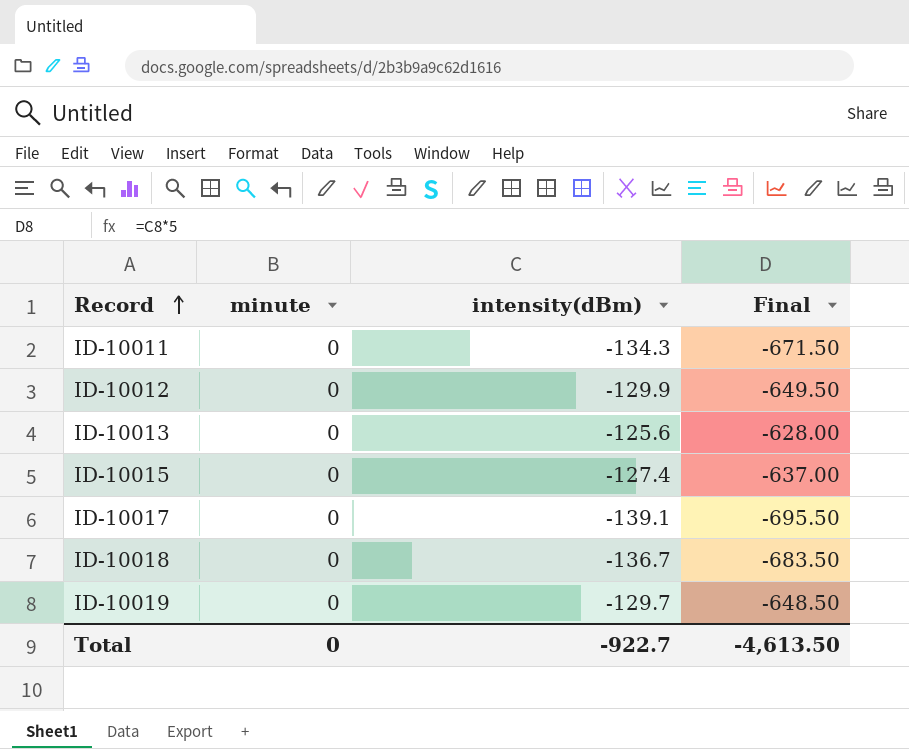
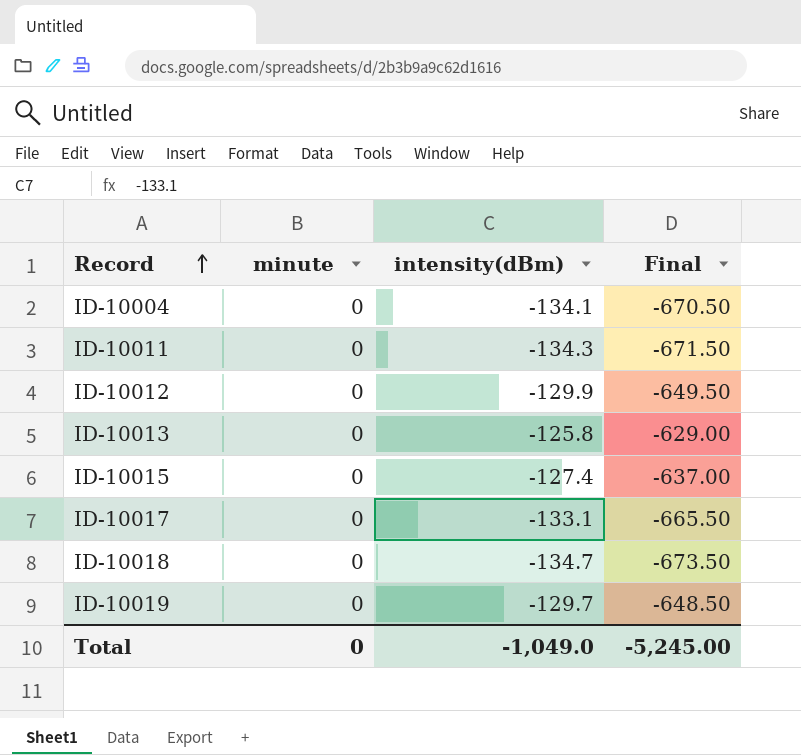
row ID-10004: none -> 0 | -134.1 | -670.50
ID-10013 | intensity(dBm): -125.6 -> -125.8
ID-10013 | Final: -628.00 -> -629.00
ID-10017 | intensity(dBm): -139.1 -> -133.1
ID-10017 | Final: -695.50 -> -665.50
ID-10018 | intensity(dBm): -136.7 -> -134.7
ID-10018 | Final: -683.50 -> -673.50
Total | intensity(dBm): -922.7 -> -1,049.0
Total | Final: -4,613.50 -> -5,245.00

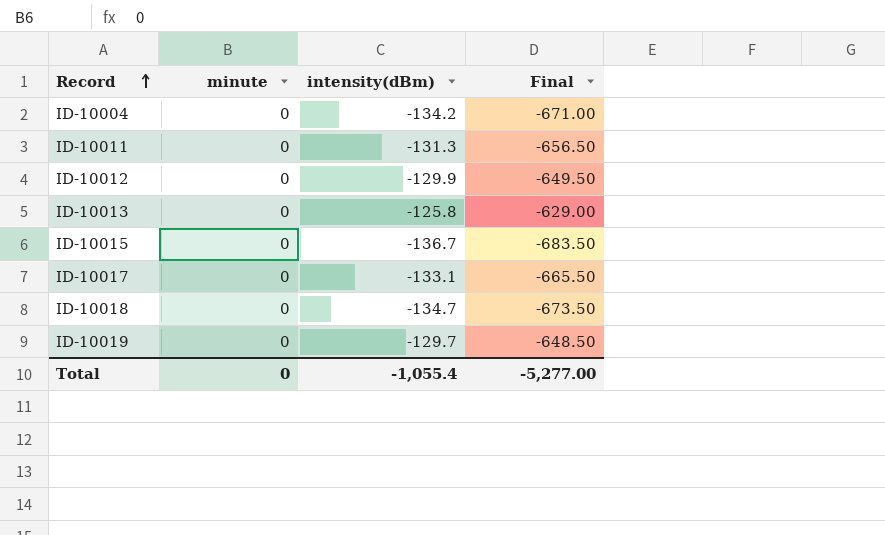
ID-10004 | intensity(dBm): -134.1 -> -134.2
ID-10004 | Final: -670.50 -> -671.00
ID-10011 | intensity(dBm): -134.3 -> -131.3
ID-10011 | Final: -671.50 -> -656.50
ID-10015 | intensity(dBm): -127.4 -> -136.7
ID-10015 | Final: -637.00 -> -683.50
Total | intensity(dBm): -1,049.0 -> -1,055.4
Total | Final: -5,245.00 -> -5,277.00

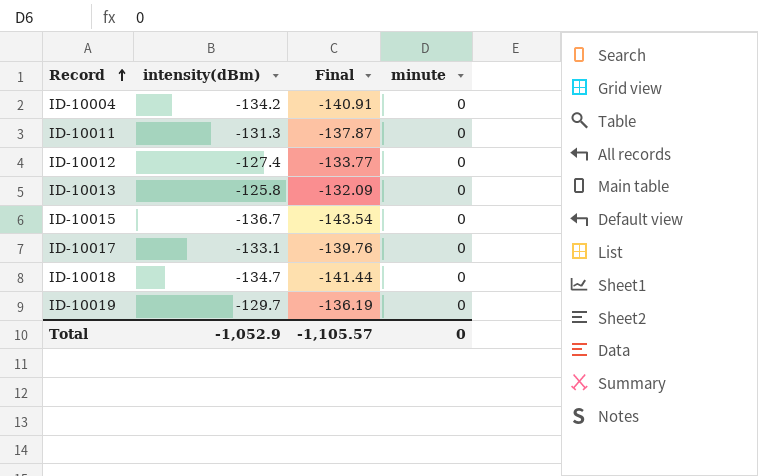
column Final | formula: [intensity(dBm)] * 5 -> [intensity(dBm)] * 1.05
column minute | position: 2 -> 4
ID-10012 | intensity(dBm): -129.9 -> -127.4
Total | intensity(dBm): -1,055.4 -> -1,052.9
Total | Final: -5,277.00 -> -1,105.57

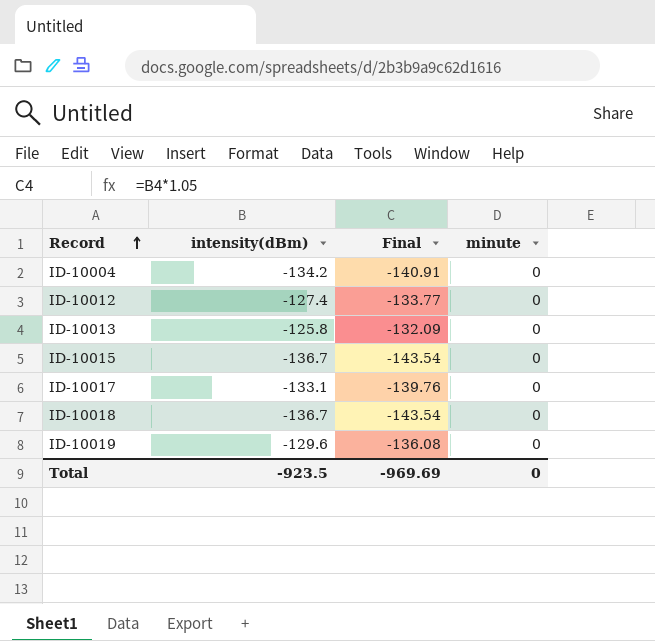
row ID-10011: -131.3 | -137.87 | 0 -> none
ID-10018 | intensity(dBm): -134.7 -> -136.7
ID-10018 | Final: -141.44 -> -143.54
ID-10019 | intensity(dBm): -129.7 -> -129.6
ID-10019 | Final: -136.19 -> -136.08
Total | intensity(dBm): -1,052.9 -> -923.5
Total | Final: -1,105.57 -> -969.69

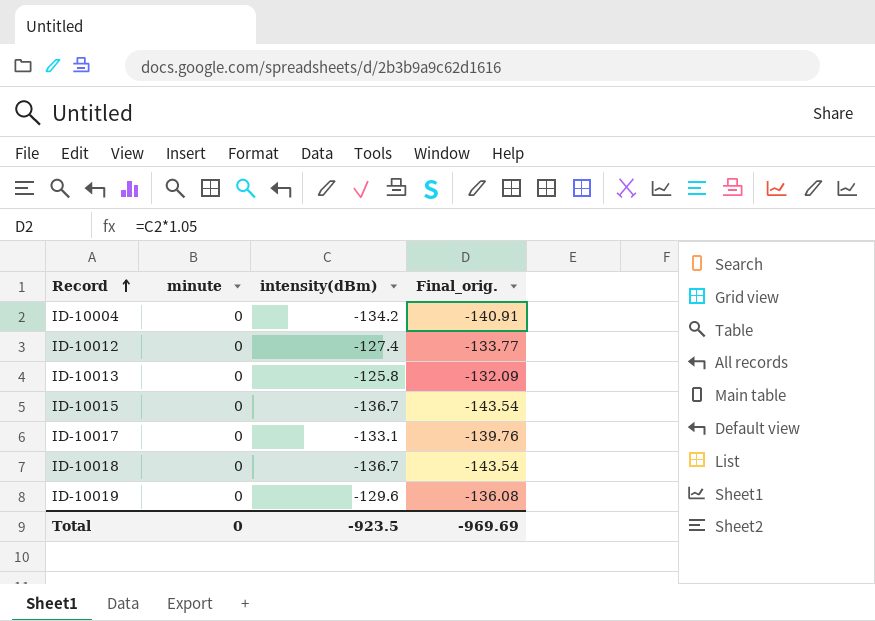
column minute | position: 4 -> 2
column name: Final -> Final_orig.

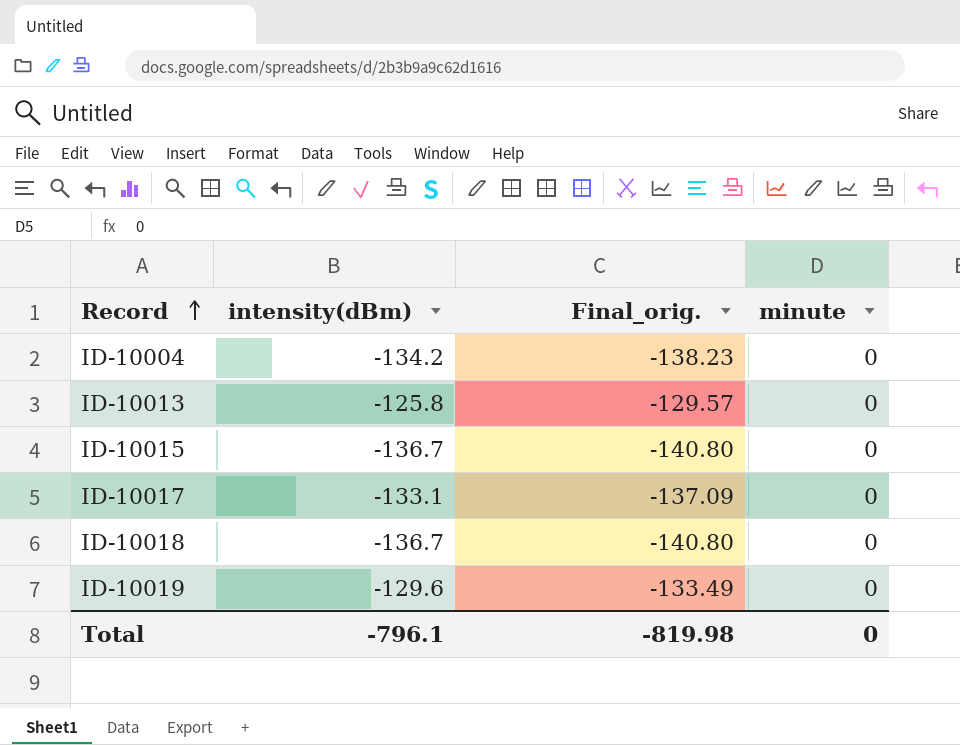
column Final_orig. | formula: [intensity(dBm)] * 1.05 -> [intensity(dBm)] * 1.03
column minute | position: 2 -> 4
row ID-10012: 0 | -127.4 | -133.77 -> none
Total | intensity(dBm): -923.5 -> -796.1
Total | Final_orig.: -969.69 -> -819.98

